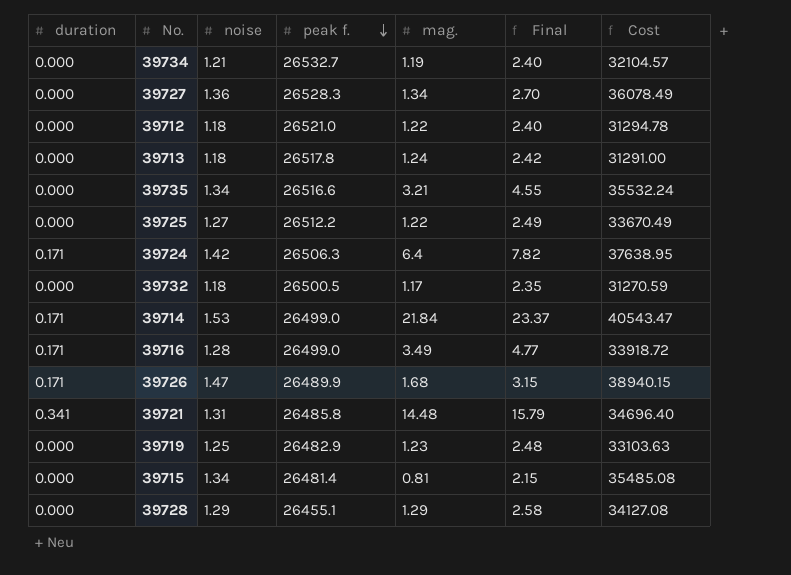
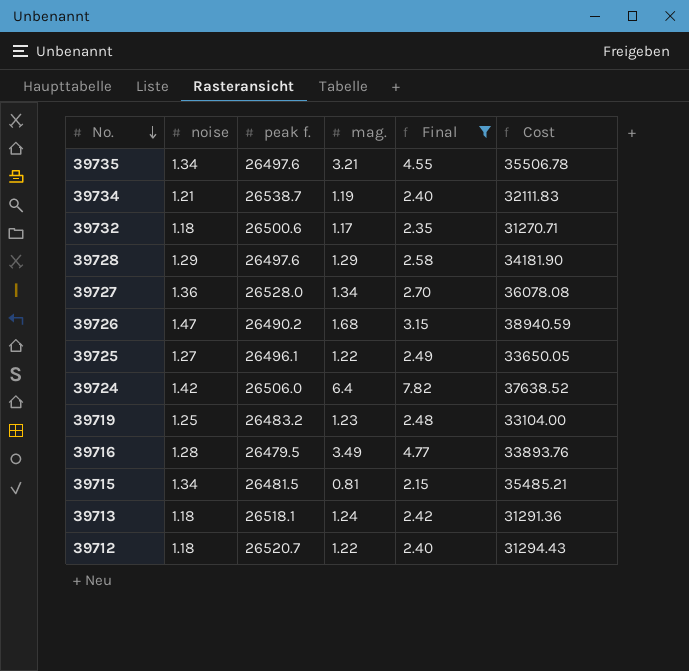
filter: none -> Final <= 7.82
row order: peak f. descending -> No. descending
column duration | position: 1 -> none
39735 | peak f.: 26516.6 -> 26497.6
39735 | Cost: 35532.24 -> 35506.78
39734 | peak f.: 26532.7 -> 26538.7
39734 | Cost: 32104.57 -> 32111.83
39732 | peak f.: 26500.5 -> 26500.6
39732 | Cost: 31270.59 -> 31270.71
39728 | peak f.: 26455.1 -> 26497.6
39728 | Cost: 34127.08 -> 34181.90
39727 | peak f.: 26528.3 -> 26528.0
39727 | Cost: 36078.49 -> 36078.08
39726 | peak f.: 26489.9 -> 26490.2
39726 | Cost: 38940.15 -> 38940.59
39725 | peak f.: 26512.2 -> 26496.1
39725 | Cost: 33670.49 -> 33650.05
39724 | peak f.: 26506.3 -> 26506.0
39724 | Cost: 37638.95 -> 37638.52
39719 | peak f.: 26482.9 -> 26483.2
39719 | Cost: 33103.63 -> 33104.00
39716 | peak f.: 26499.0 -> 26479.5
39716 | Cost: 33918.72 -> 33893.76
39715 | peak f.: 26481.4 -> 26481.5
39715 | Cost: 35485.08 -> 35485.21
39713 | peak f.: 26517.8 -> 26518.1
39713 | Cost: 31291.00 -> 31291.36
39712 | peak f.: 26521.0 -> 26520.7
39712 | Cost: 31294.78 -> 31294.43

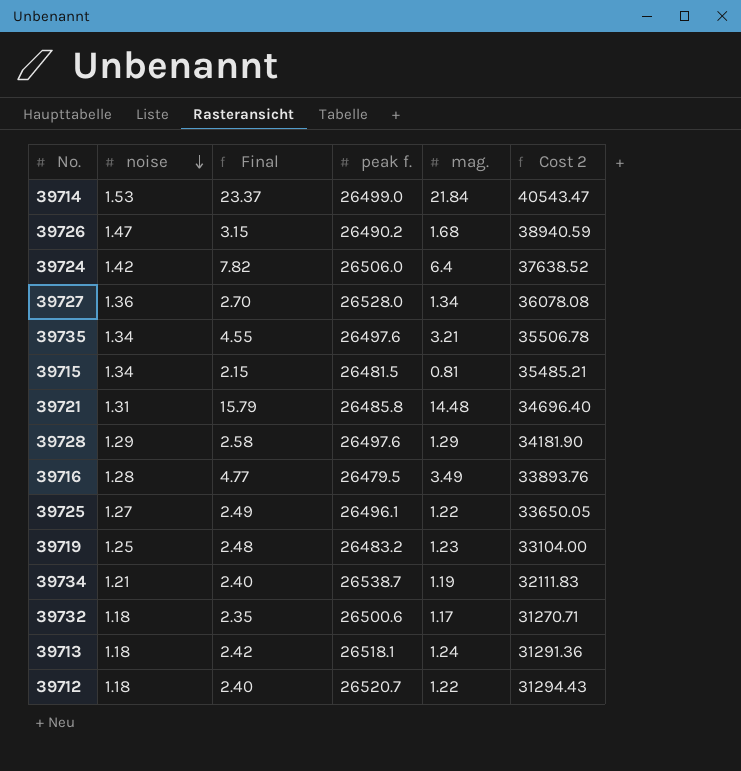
filter: Final <= 7.82 -> none
row order: No. descending -> noise descending
column Final | position: 5 -> 3
column name: Cost -> Cost 2

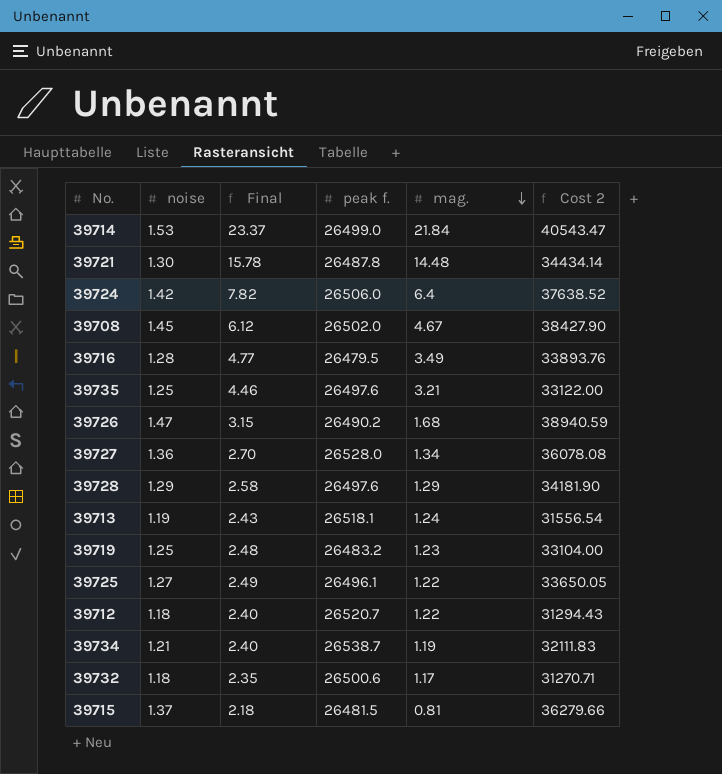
row order: noise descending -> mag. descending
39721 | noise: 1.31 -> 1.30
39721 | Final: 15.79 -> 15.78
39721 | peak f.: 26485.8 -> 26487.8
39721 | Cost 2: 34696.40 -> 34434.14
row 39708: none -> 1.45 | 6.12 | 26502.0 | 4.67 | 38427.90
39735 | noise: 1.34 -> 1.25
39735 | Final: 4.55 -> 4.46
39735 | Cost 2: 35506.78 -> 33122.00
39713 | noise: 1.18 -> 1.19
39713 | Final: 2.42 -> 2.43
39713 | Cost 2: 31291.36 -> 31556.54
39715 | noise: 1.34 -> 1.37
39715 | Final: 2.15 -> 2.18
39715 | Cost 2: 35485.21 -> 36279.66

